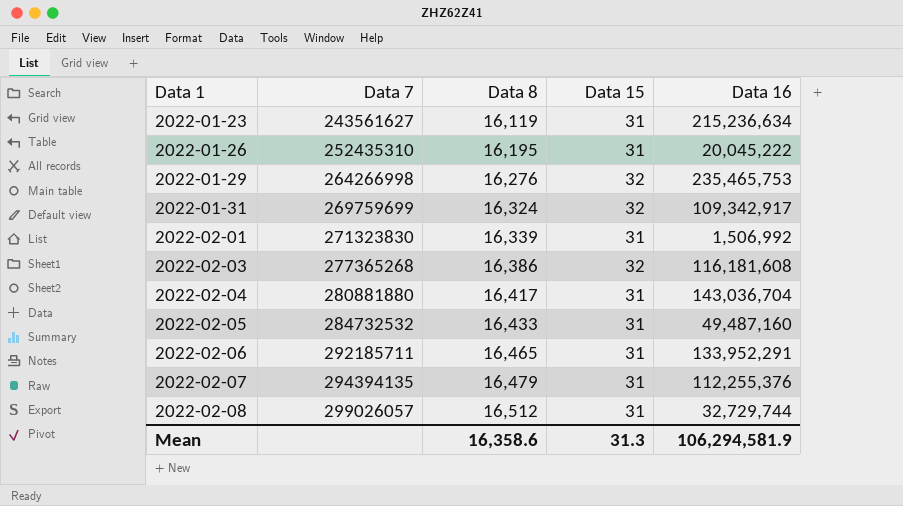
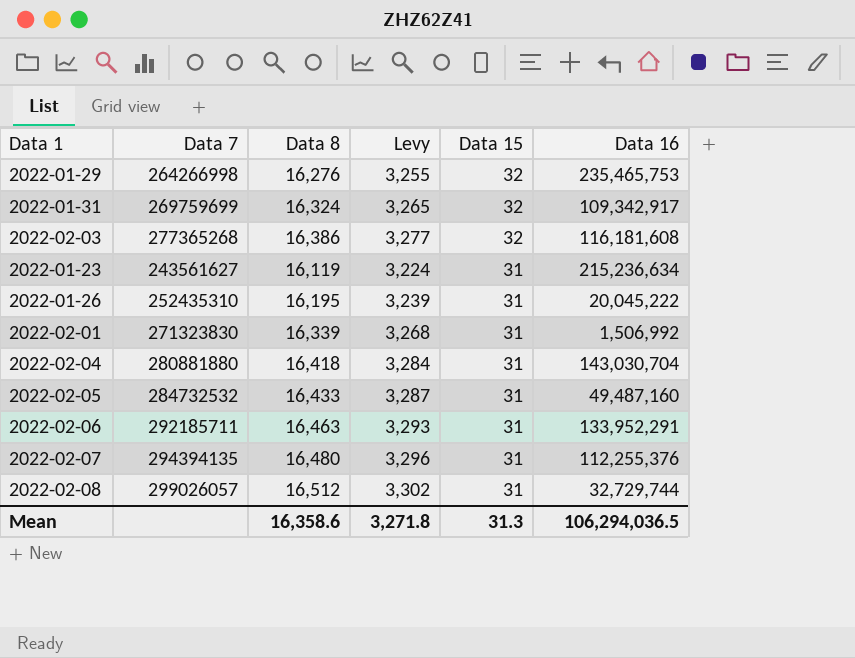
row order: Data 1 ascending -> Data 15 descending
column Levy | formula: none -> [Data 8] * 0.2
2022-02-04 | Data 8: 16,417 -> 16,418
2022-02-04 | Data 16: 143,036,704 -> 143,030,704
2022-02-06 | Data 8: 16,465 -> 16,463
2022-02-07 | Data 8: 16,479 -> 16,480
Mean | Data 16: 106,294,581.9 -> 106,294,036.5

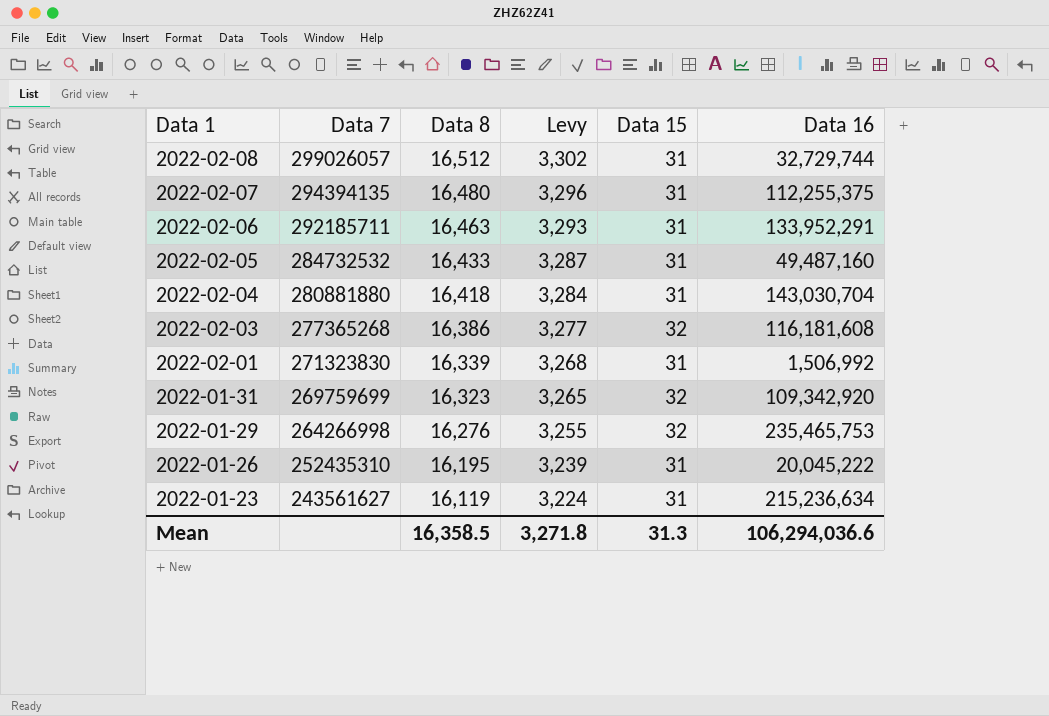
row order: Data 15 descending -> Data 1 descending
2022-02-07 | Data 16: 112,255,376 -> 112,255,375
2022-01-31 | Data 8: 16,324 -> 16,323
2022-01-31 | Data 16: 109,342,917 -> 109,342,920
Mean | Data 8: 16,358.6 -> 16,358.5
Mean | Data 16: 106,294,036.5 -> 106,294,036.6

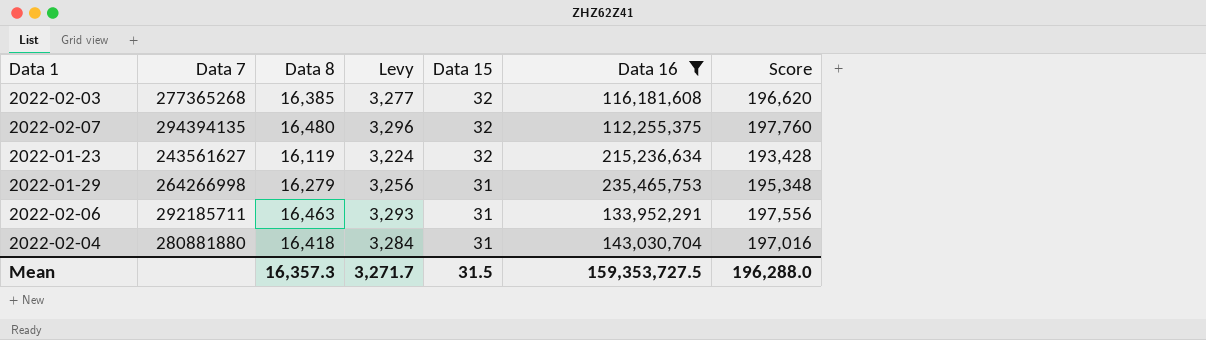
filter: none -> Data 16 >= 112,255,375
row order: Data 1 descending -> Data 15 descending
column Score | formula: none -> [Data 8] * 12
2022-02-03 | Data 8: 16,386 -> 16,385
2022-02-07 | Data 15: 31 -> 32
2022-01-23 | Data 15: 31 -> 32
2022-01-29 | Data 8: 16,276 -> 16,279
2022-01-29 | Levy: 3,255 -> 3,256
2022-01-29 | Data 15: 32 -> 31
Mean | Data 8: 16,358.5 -> 16,357.3
Mean | Levy: 3,271.8 -> 3,271.7
Mean | Data 15: 31.3 -> 31.5
Mean | Data 16: 106,294,036.6 -> 159,353,727.5

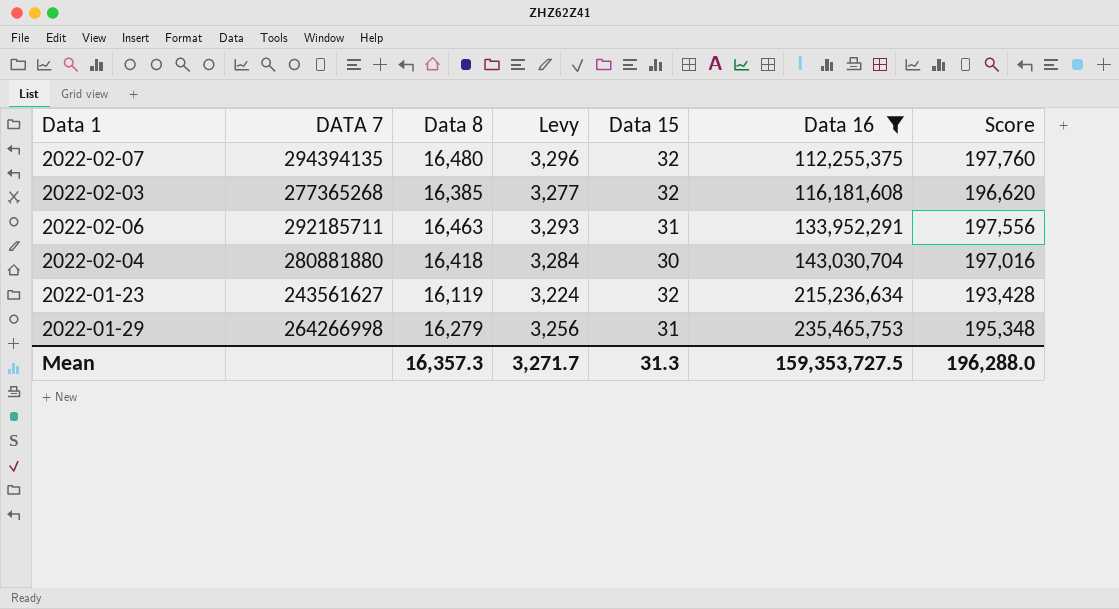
row order: Data 15 descending -> Data 16 ascending
column name: Data 7 -> DATA 7
2022-02-04 | Data 15: 31 -> 30
Mean | Data 15: 31.5 -> 31.3

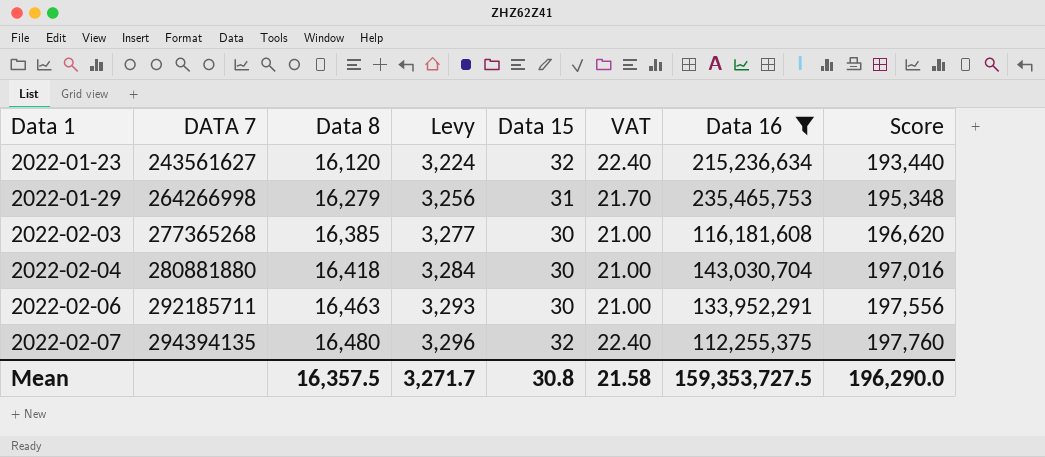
row order: Data 16 ascending -> Data 1 ascending
column VAT | formula: none -> [Data 15] * 0.7
2022-01-23 | Data 8: 16,119 -> 16,120
2022-01-23 | Score: 193,428 -> 193,440
2022-02-03 | Data 15: 32 -> 30
2022-02-06 | Data 15: 31 -> 30
Mean | Data 8: 16,357.3 -> 16,357.5
Mean | Data 15: 31.3 -> 30.8
Mean | Score: 196,288.0 -> 196,290.0

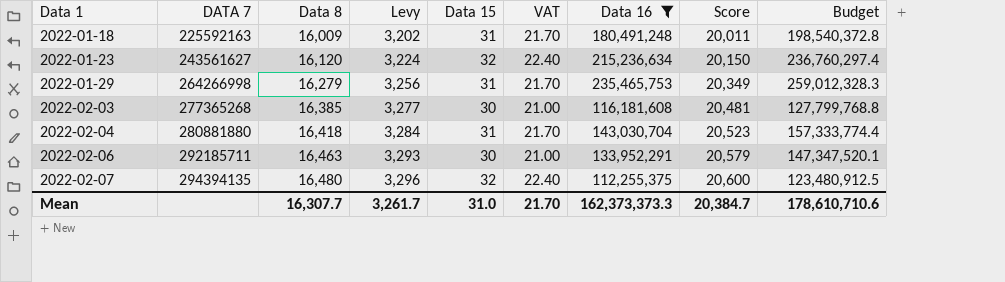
column Score | formula: [Data 8] * 12 -> [Data 8] * 1.25
column Budget | formula: none -> [Data 16] * 1.1
row 2022-01-18: none -> 225592163 | 16,009 | 3,202 | 31 | 21.70 | 180,491,248 | 20,011 | 198,540,372.8
2022-02-04 | Data 15: 30 -> 31
2022-02-04 | VAT: 21.00 -> 21.70
Mean | Data 8: 16,357.5 -> 16,307.7
Mean | Levy: 3,271.7 -> 3,261.7
Mean | Data 15: 30.8 -> 31.0
Mean | VAT: 21.58 -> 21.70
Mean | Data 16: 159,353,727.5 -> 162,373,373.3
Mean | Score: 196,290.0 -> 20,384.7

